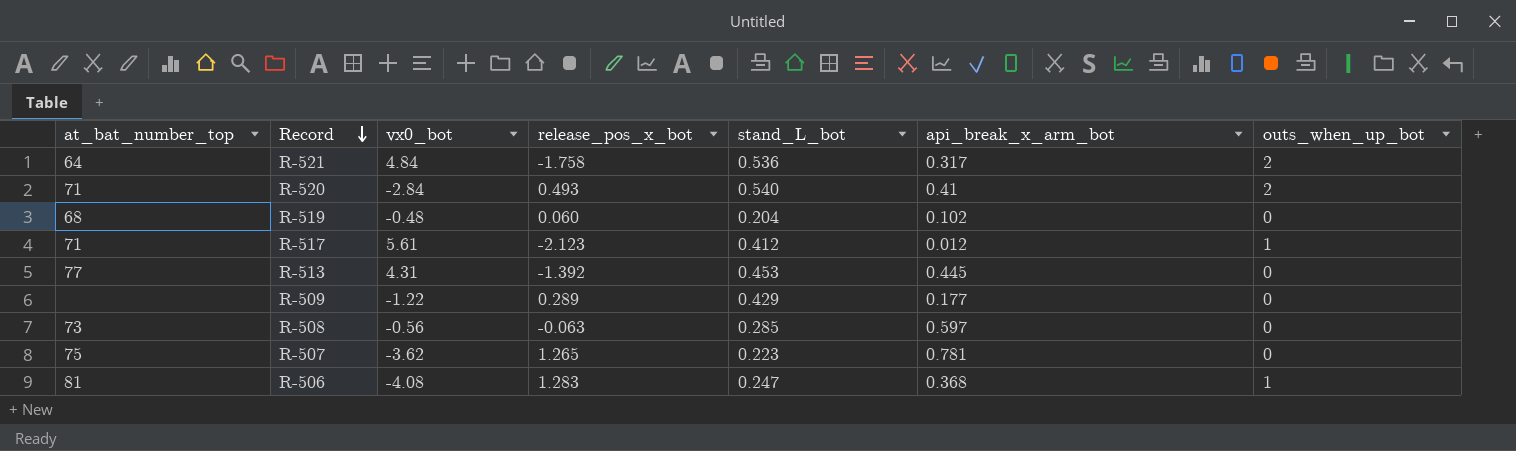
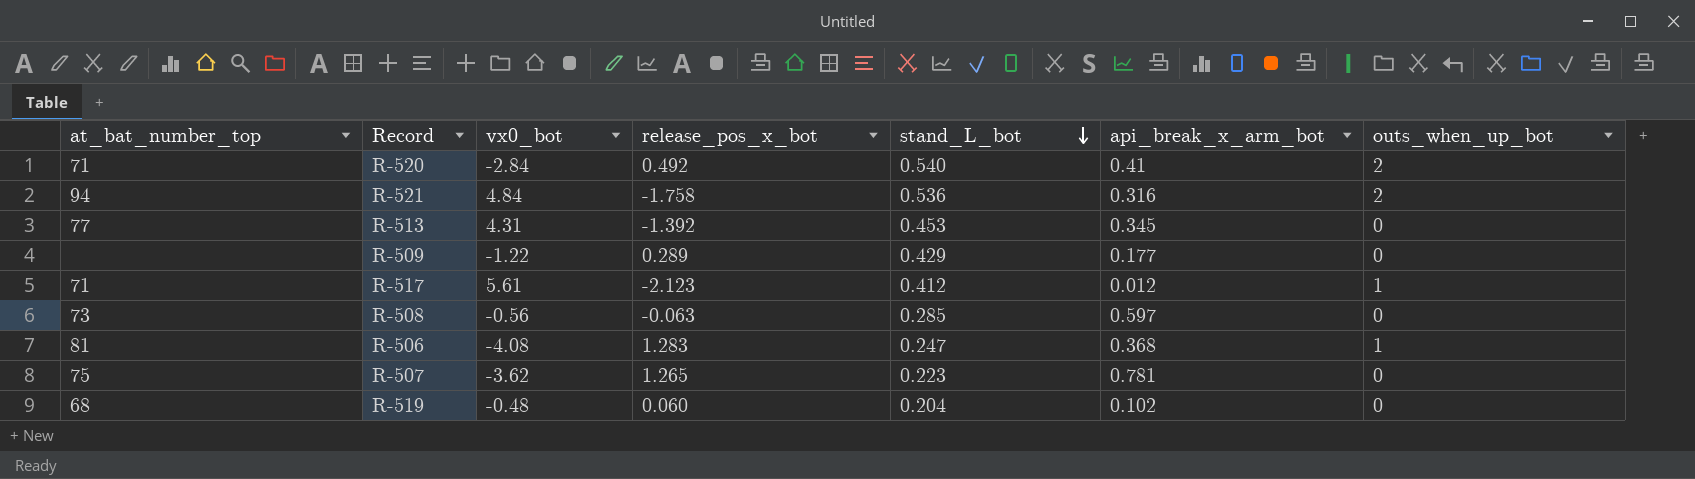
row order: Record descending -> stand_L_bot descending
R-520 | release_pos_x_bot: 0.493 -> 0.492
R-521 | at_bat_number_top: 64 -> 94
R-521 | api_break_x_arm_bot: 0.317 -> 0.316
R-513 | api_break_x_arm_bot: 0.445 -> 0.345

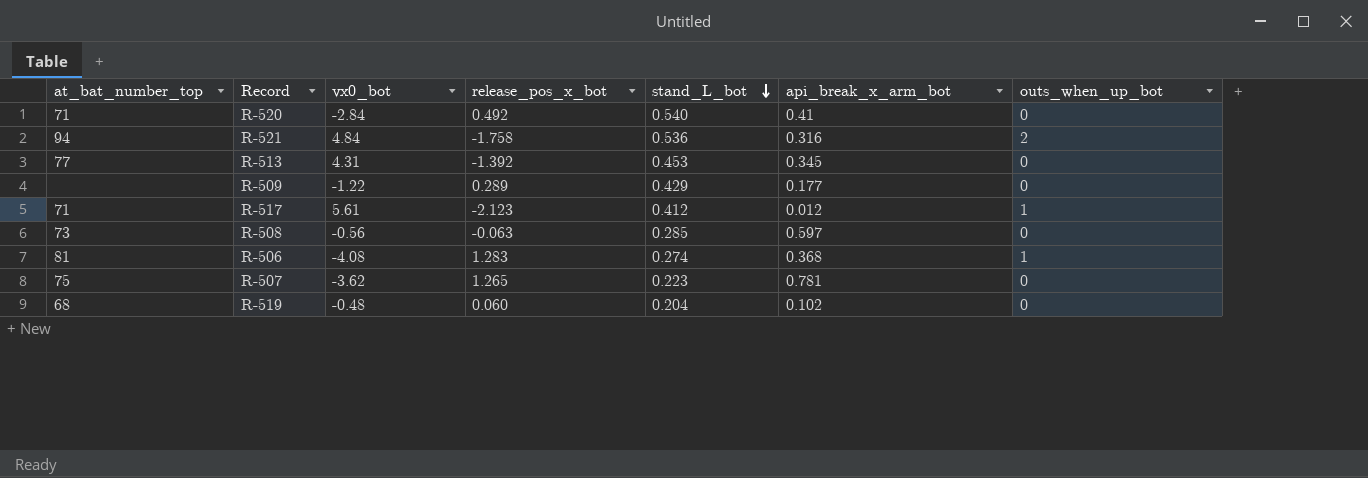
R-520 | outs_when_up_bot: 2 -> 0
R-506 | stand_L_bot: 0.247 -> 0.274

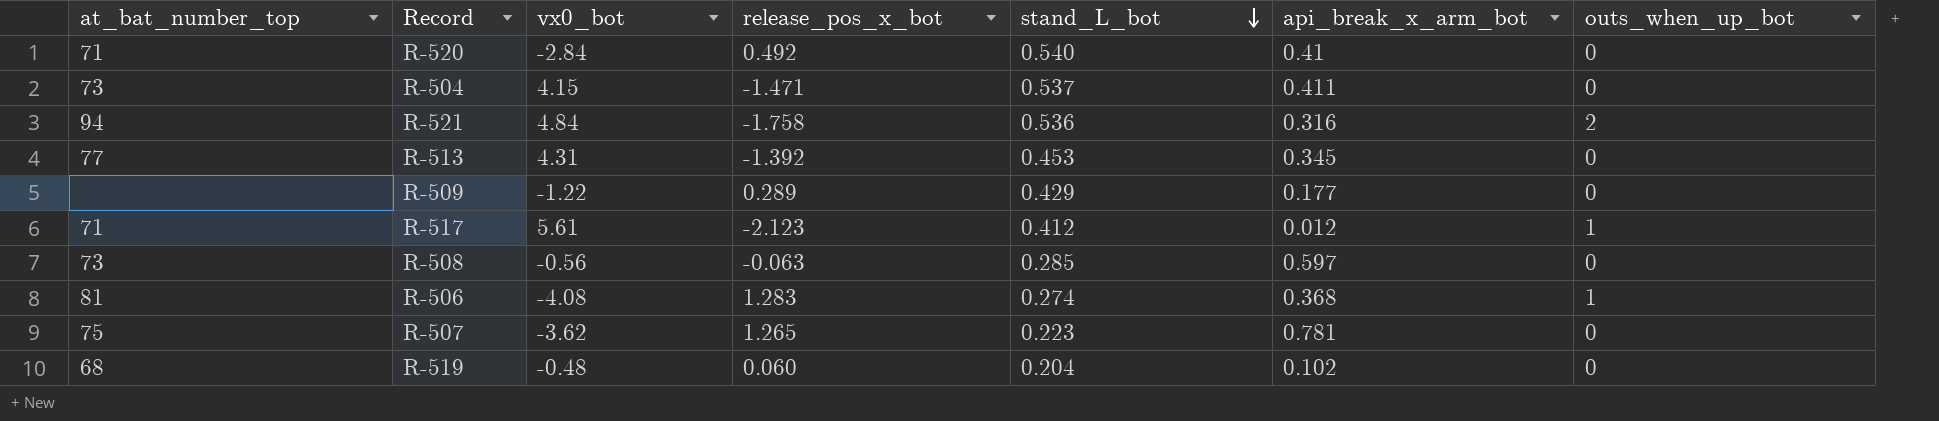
row R-504: none -> 73 | 4.15 | -1.471 | 0.537 | 0.411 | 0

